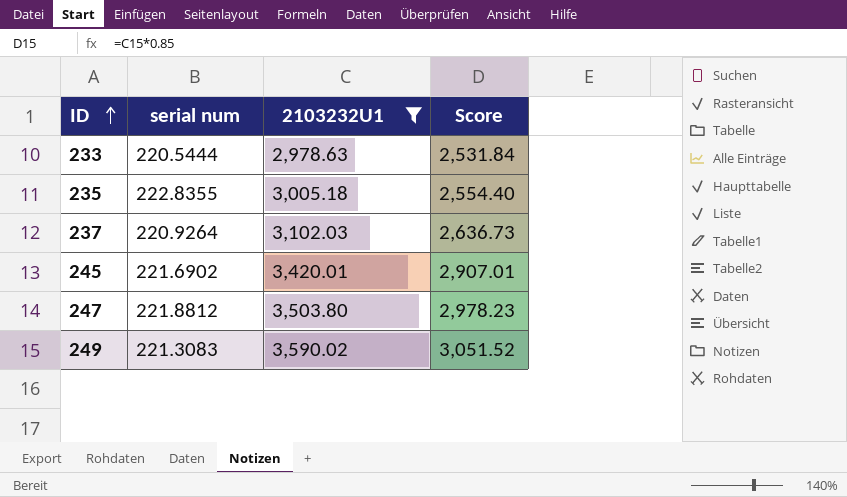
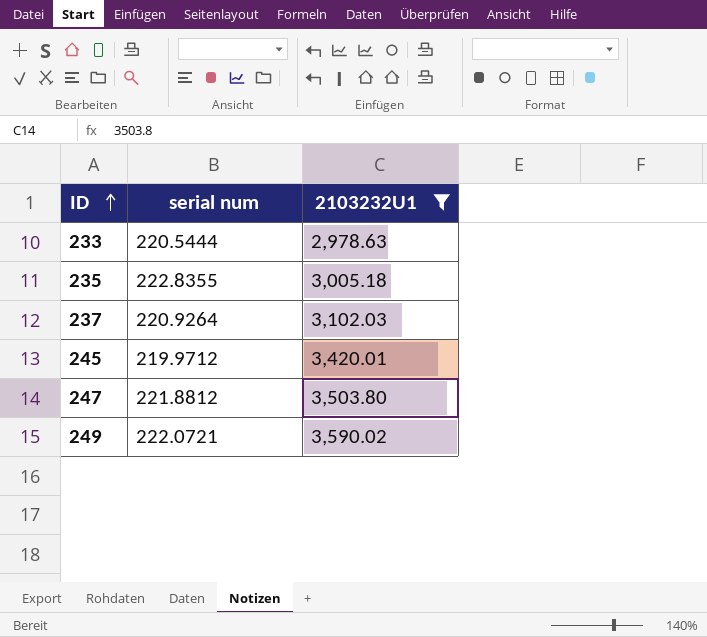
column Score | formula: [2103232U1] * 0.85 -> none
245 | serial num: 221.6902 -> 219.9712
249 | serial num: 221.3083 -> 222.0721

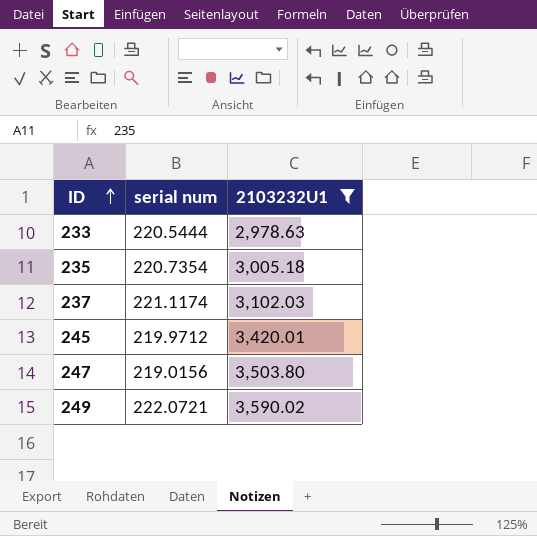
235 | serial num: 222.8355 -> 220.7354
237 | serial num: 220.9264 -> 221.1174
247 | serial num: 221.8812 -> 219.0156

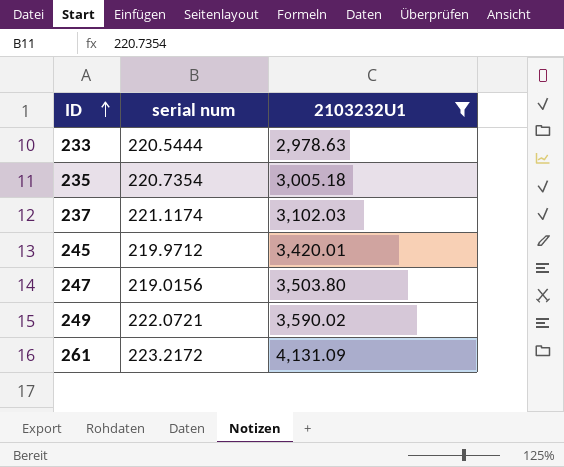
row 261: none -> 223.2172 | 4,131.09

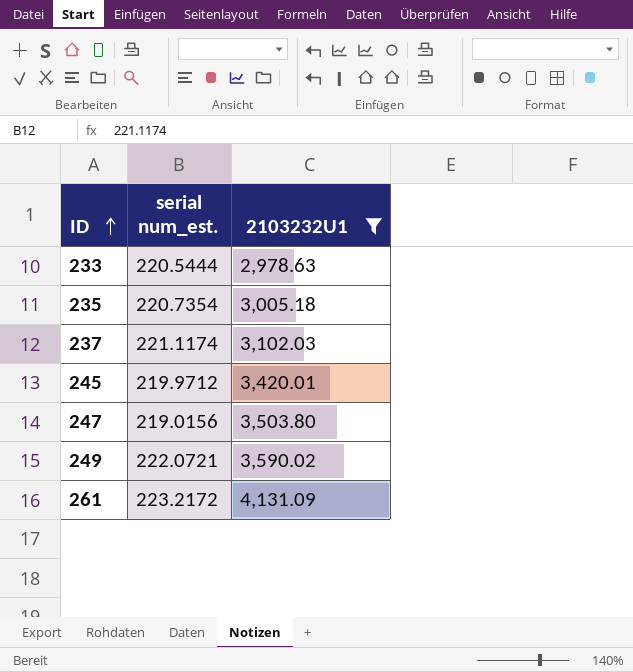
column name: serial num -> serial num_est.

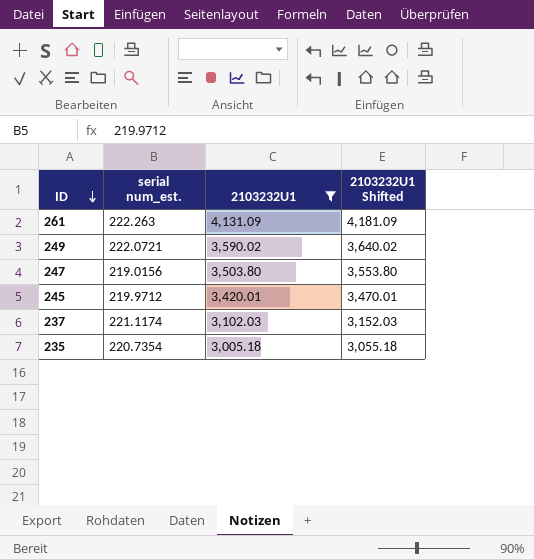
row order: ID ascending -> ID descending
column 2103232U1 Shifted | formula: none -> [2103232U1] + 50
row 233: 220.5444 | 2,978.63 -> none
261 | serial num_est.: 223.2172 -> 222.263

